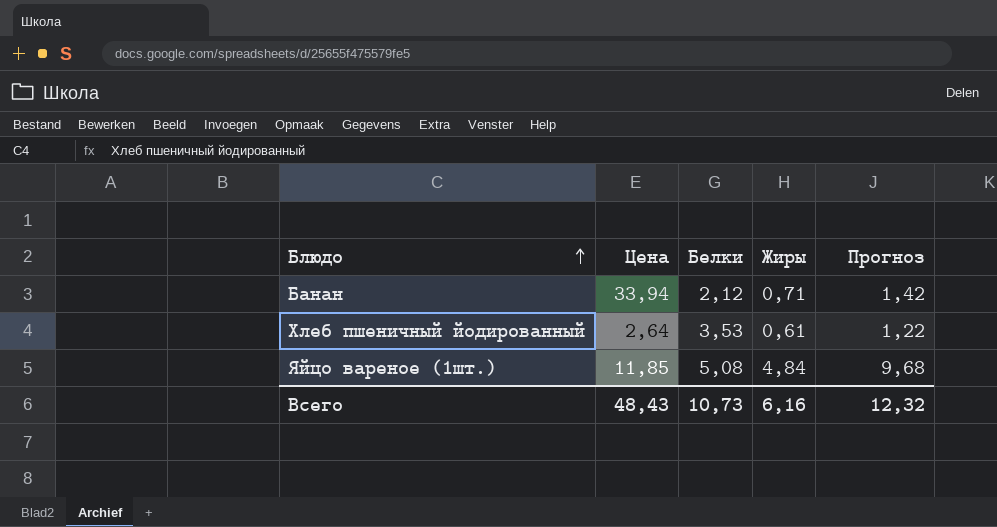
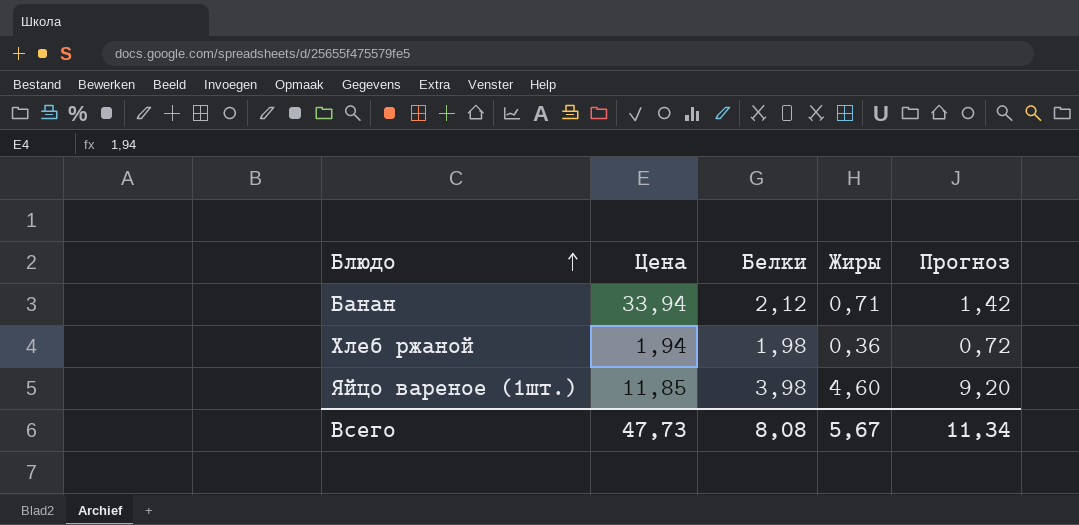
row Хлеб пшеничный йодированный: 2,64 | 3,53 | 0,61 | 1,22 -> none
row Хлеб ржаной: none -> 1,94 | 1,98 | 0,36 | 0,72
Яйцо вареное (1шт.) | Белки: 5,08 -> 3,98
Яйцо вареное (1шт.) | Жиры: 4,84 -> 4,60
Яйцо вареное (1шт.) | Прогноз: 9,68 -> 9,20
Всего | Цена: 48,43 -> 47,73
Всего | Белки: 10,73 -> 8,08
Всего | Жиры: 6,16 -> 5,67
Всего | Прогноз: 12,32 -> 11,34

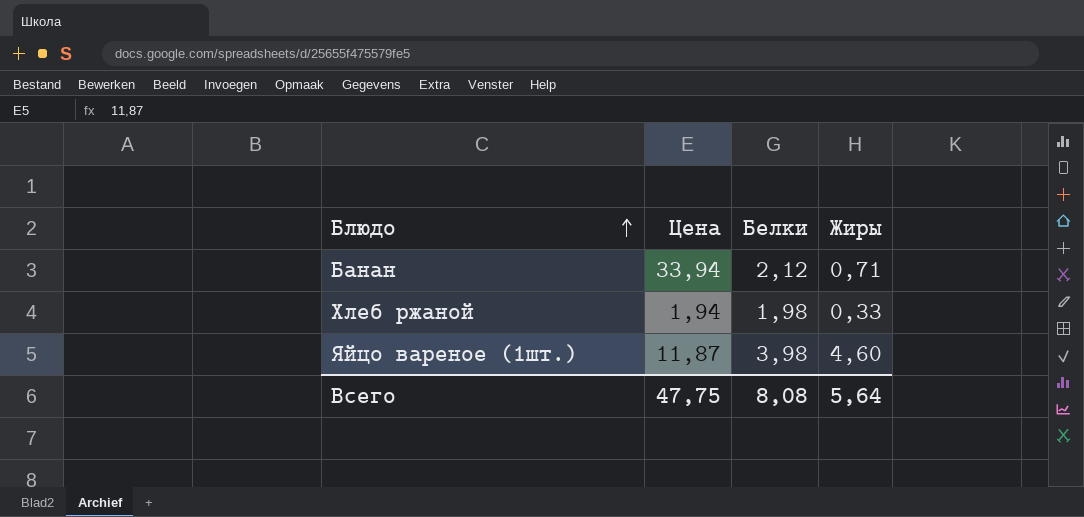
column Прогноз | formula: [Жиры] * 2 -> none
Хлеб ржаной | Жиры: 0,36 -> 0,33
Яйцо вареное (1шт.) | Цена: 11,85 -> 11,87
Всего | Цена: 47,73 -> 47,75
Всего | Жиры: 5,67 -> 5,64

